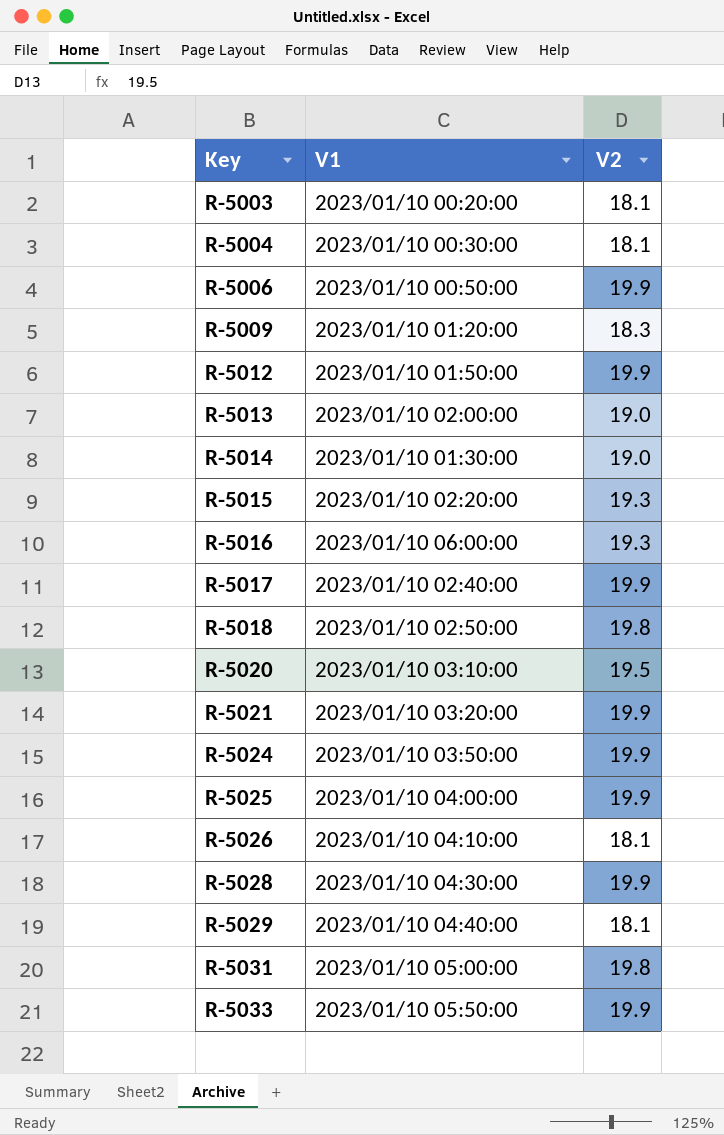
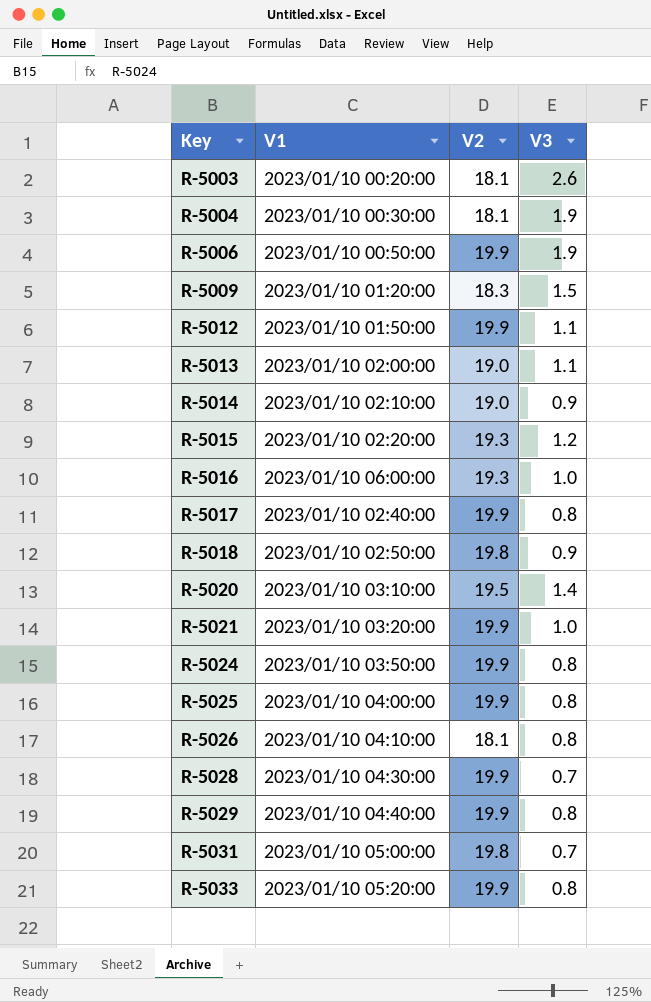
column V3 | position: none -> 4
R-5014 | V1: 2023/01/10 01:30:00 -> 2023/01/10 02:10:00
R-5029 | V2: 18.1 -> 19.9
R-5033 | V1: 2023/01/10 05:50:00 -> 2023/01/10 05:20:00

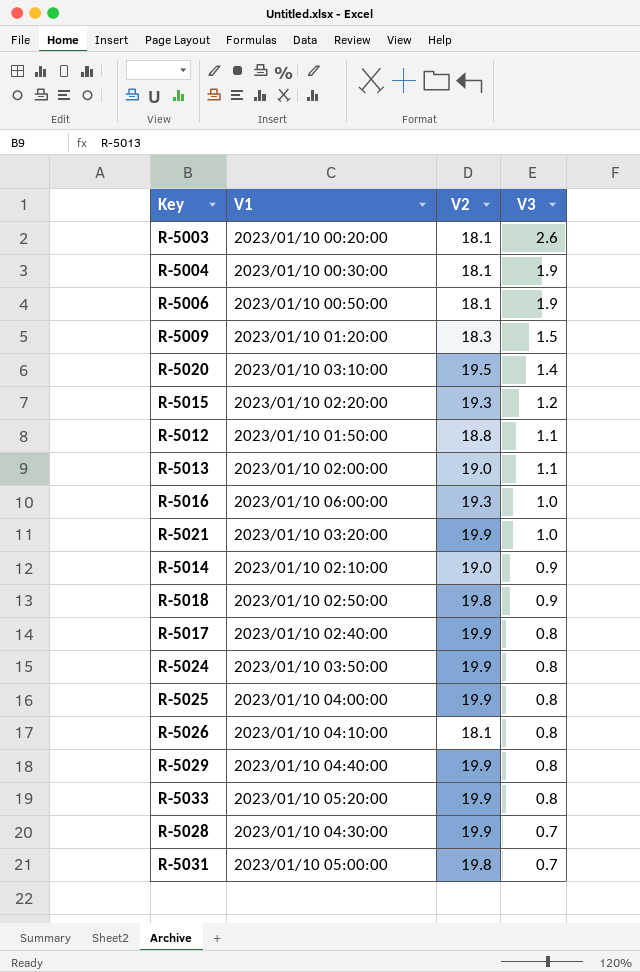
row order: Key ascending -> V3 descending
R-5006 | V2: 19.9 -> 18.1
R-5012 | V2: 19.9 -> 18.8

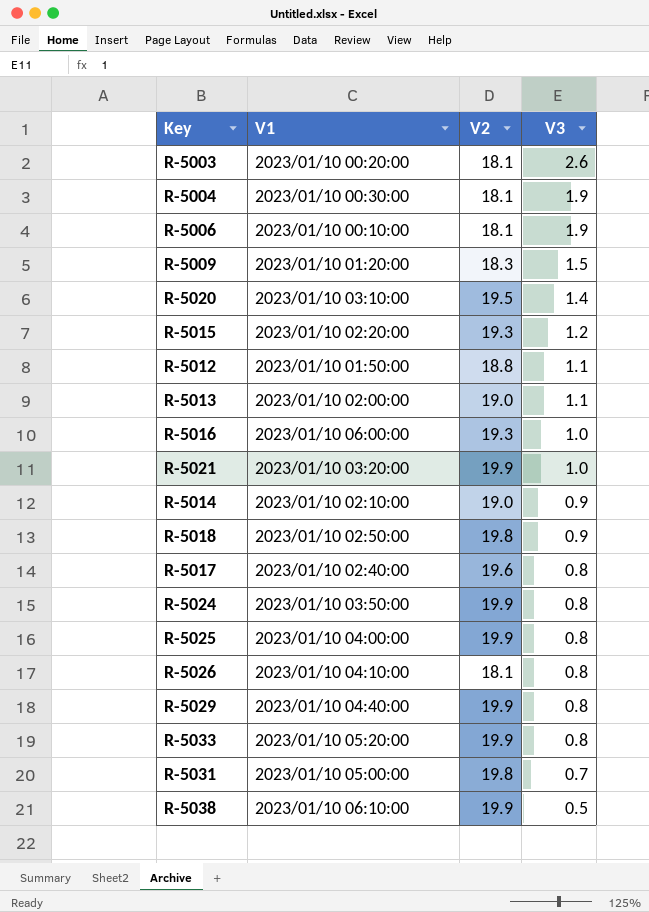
row R-5028: 2023/01/10 04:30:00 | 19.9 | 0.7 -> none
R-5006 | V1: 2023/01/10 00:50:00 -> 2023/01/10 00:10:00
R-5017 | V2: 19.9 -> 19.6
row R-5038: none -> 2023/01/10 06:10:00 | 19.9 | 0.5

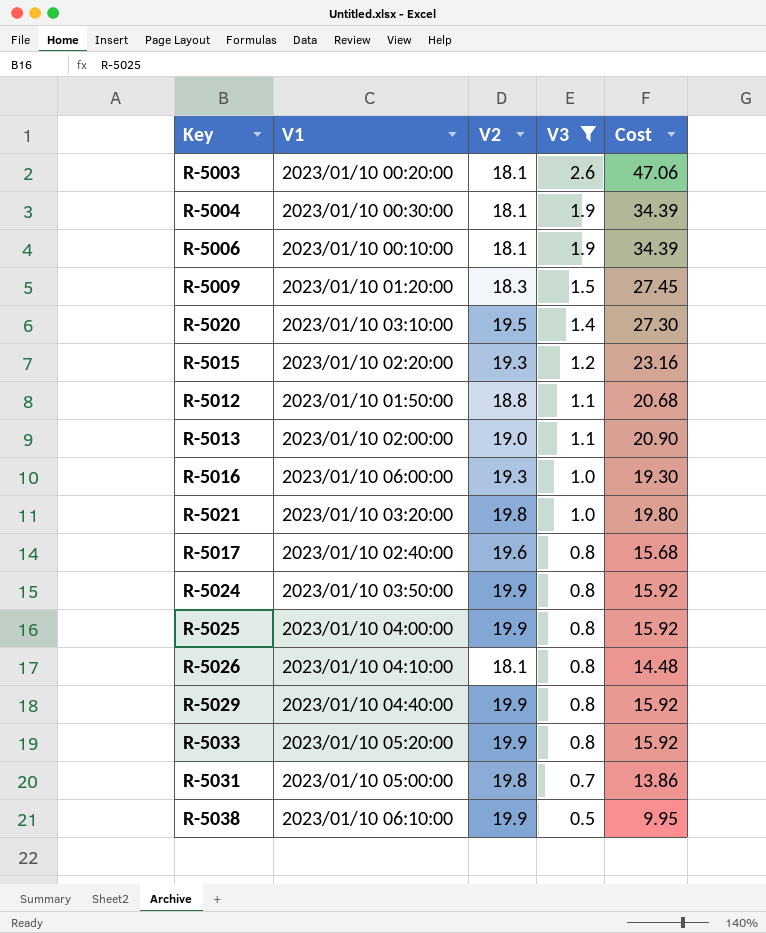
filter: none -> V3 != 0.9
column Cost | formula: none -> [V2] * [V3]
R-5021 | V2: 19.9 -> 19.8

